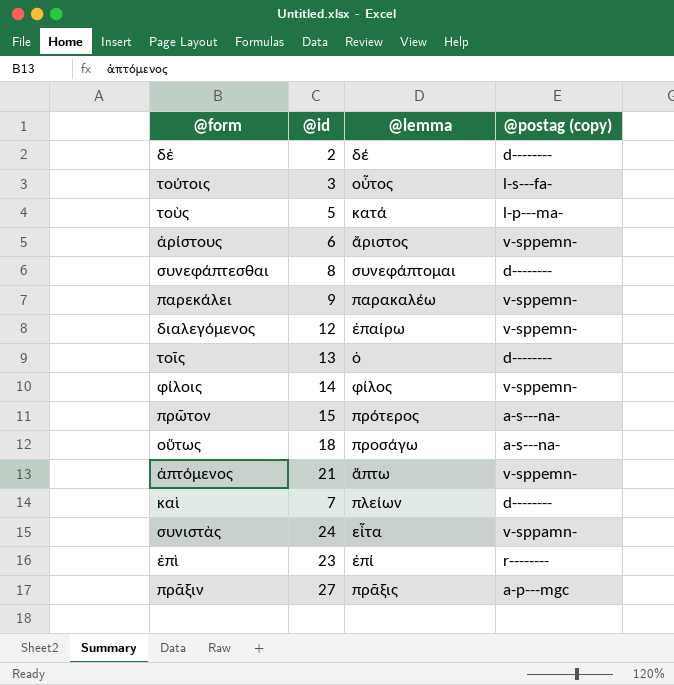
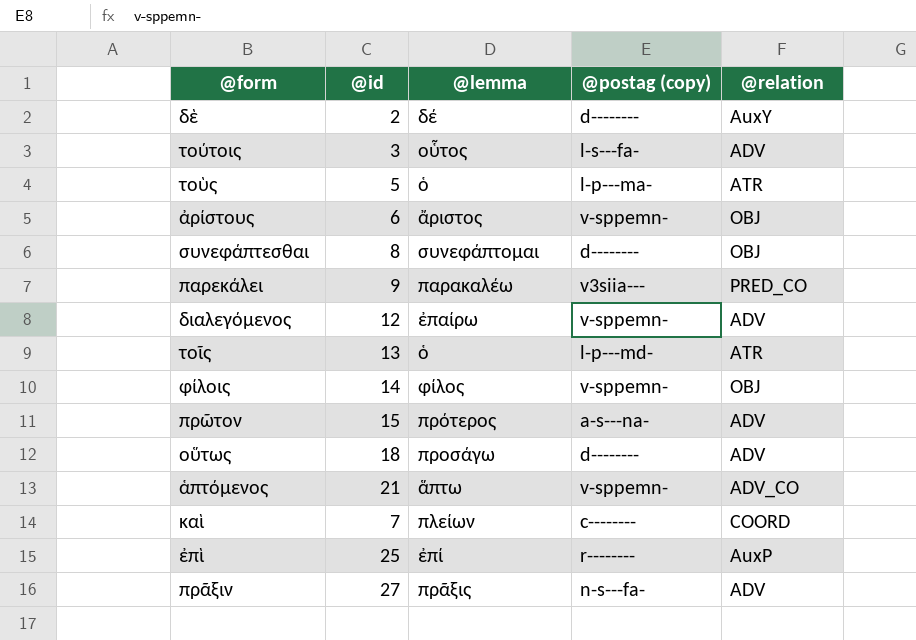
column @relation | position: none -> 5
row συνιστὰς: 24 | εἶτα | v-sppamn- -> none
τοὺς | @lemma: κατά -> ὁ
παρεκάλει | @postag (copy): v-sppemn- -> v3siia---
τοῖς | @postag (copy): d-------- -> l-p---md-
οὕτως | @postag (copy): a-s---na- -> d--------
καὶ | @postag (copy): d-------- -> c--------
ἐπὶ | @id: 23 -> 25
πρᾶξιν | @postag (copy): a-p---mgc -> n-s---fa-

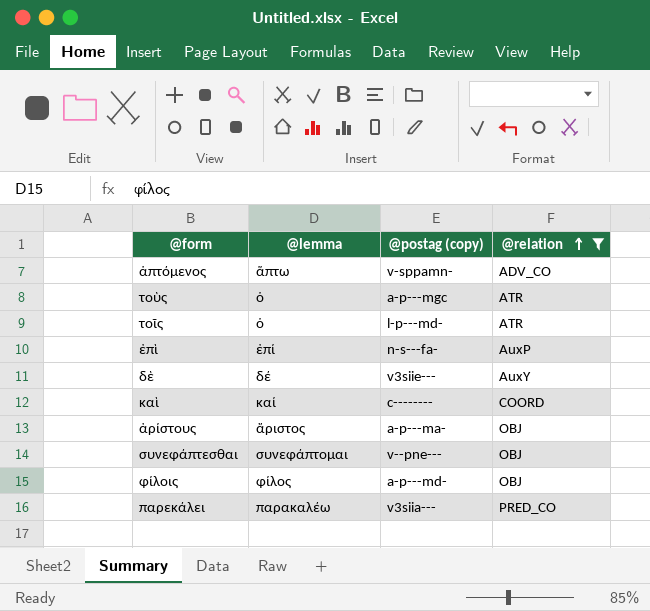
filter: none -> @relation != ADV
row order: none -> @relation ascending
column @id | position: 2 -> none
ἁπτόμενος | @postag (copy): v-sppemn- -> v-sppamn-
τοὺς | @postag (copy): l-p---ma- -> a-p---mgc
ἐπὶ | @postag (copy): r-------- -> n-s---fa-
δὲ | @postag (copy): d-------- -> v3siie---
καὶ | @lemma: πλείων -> καί
ἀρίστους | @postag (copy): v-sppemn- -> a-p---ma-
συνεφάπτεσθαι | @postag (copy): d-------- -> v--pne---
φίλοις | @postag (copy): v-sppemn- -> a-p---md-

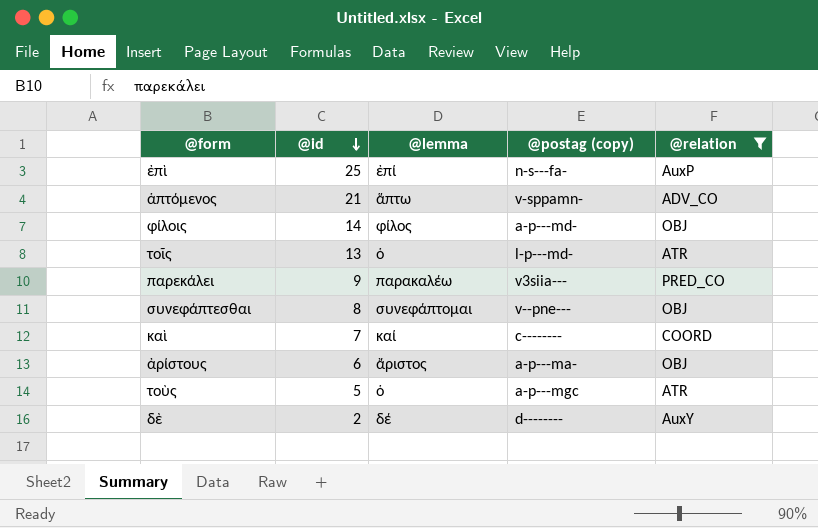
row order: @relation ascending -> @id descending
column @id | position: none -> 2
δὲ | @postag (copy): v3siie--- -> d--------

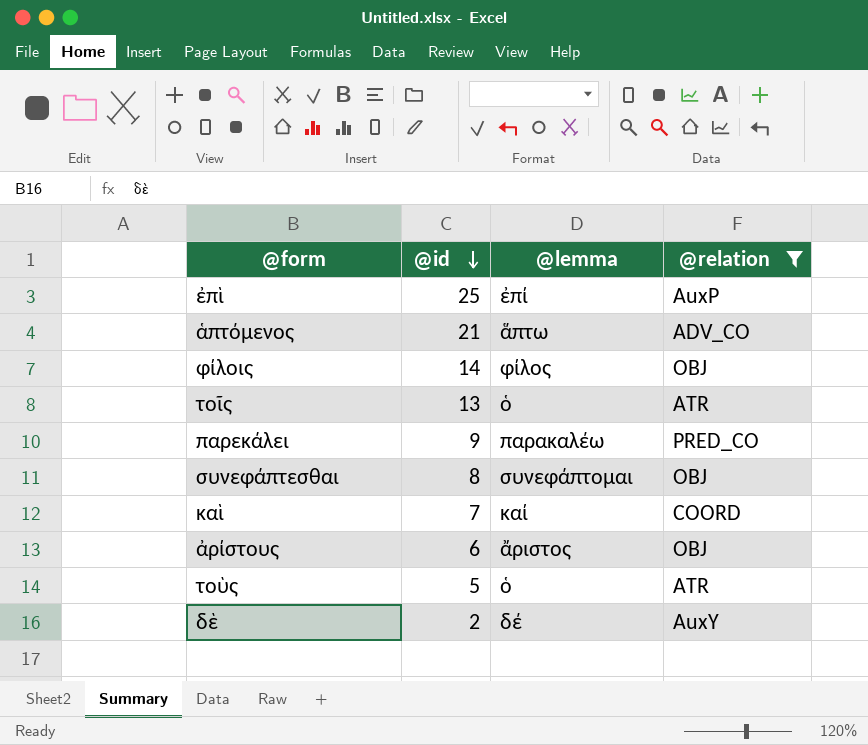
column @postag (copy) | position: 4 -> none

